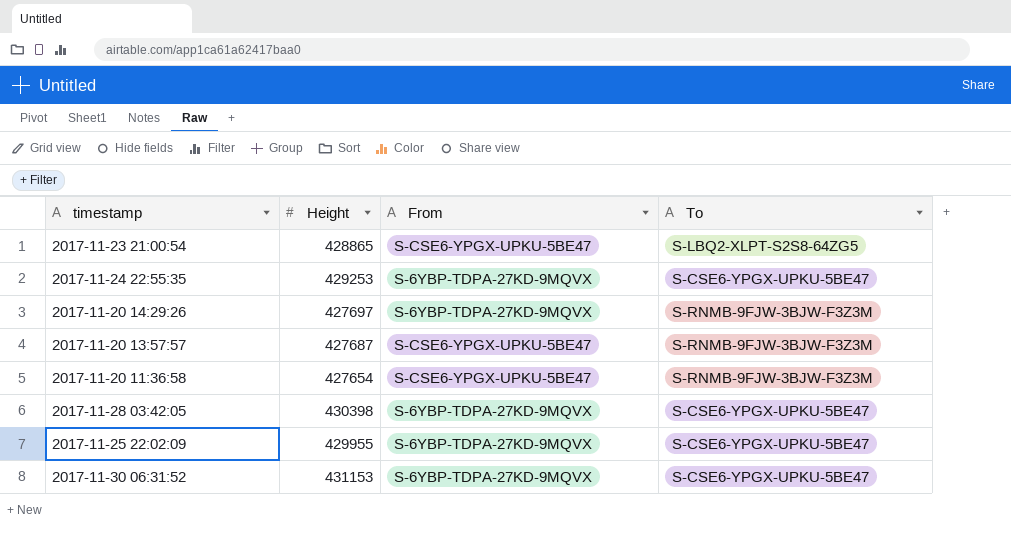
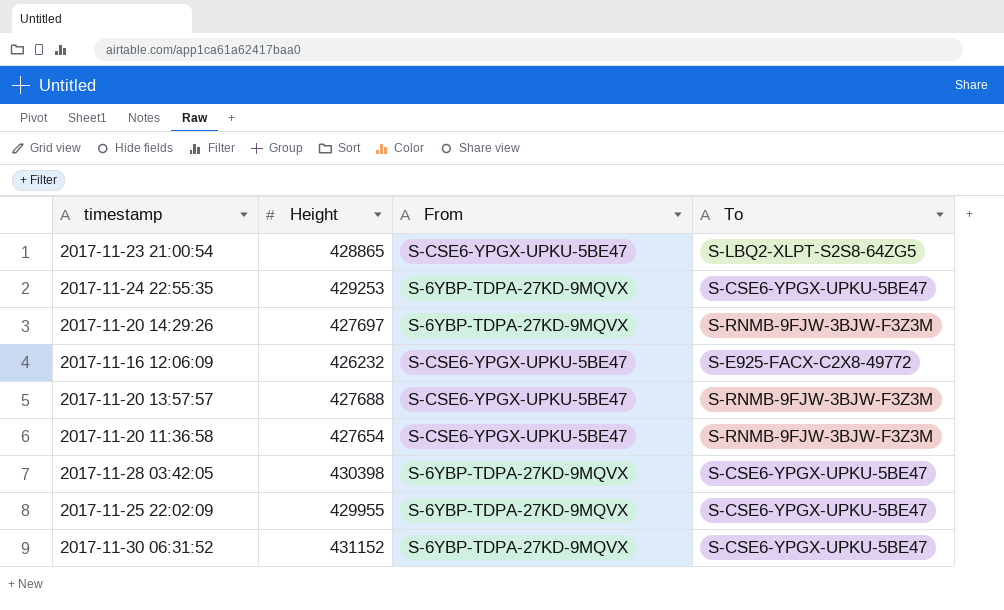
row 2017-11-16 12:06:09: none -> 426232 | S-CSE6-YPGX-UPKU-5BE47 | S-E925-FACX-C2X8-49772
2017-11-20 13:57:57 | Height: 427687 -> 427688
2017-11-30 06:31:52 | Height: 431153 -> 431152

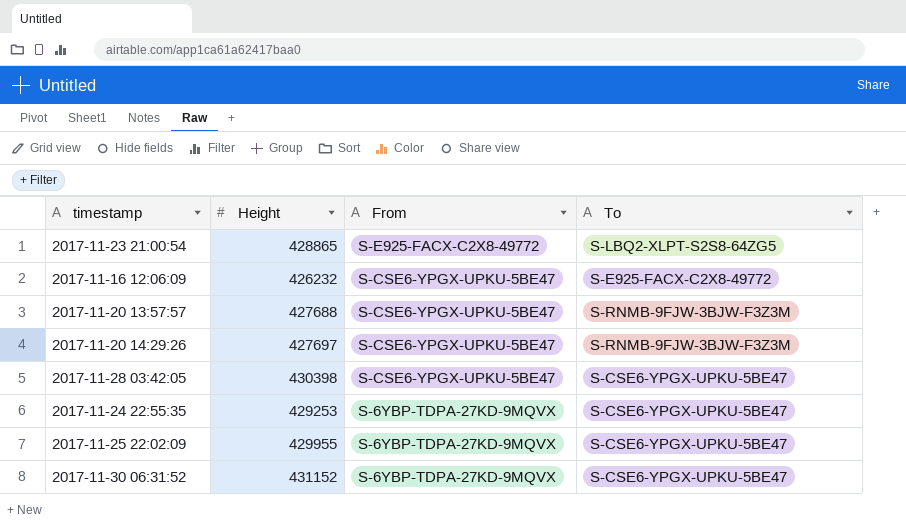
row order: none -> From descending
row 2017-11-20 11:36:58: 427654 | S-CSE6-YPGX-UPKU-5BE47 | S-RNMB-9FJW-3BJW-F3Z3M -> none
2017-11-23 21:00:54 | From: S-CSE6-YPGX-UPKU-5BE47 -> S-E925-FACX-C2X8-49772
2017-11-20 14:29:26 | From: S-6YBP-TDPA-27KD-9MQVX -> S-CSE6-YPGX-UPKU-5BE47
2017-11-28 03:42:05 | From: S-6YBP-TDPA-27KD-9MQVX -> S-CSE6-YPGX-UPKU-5BE47

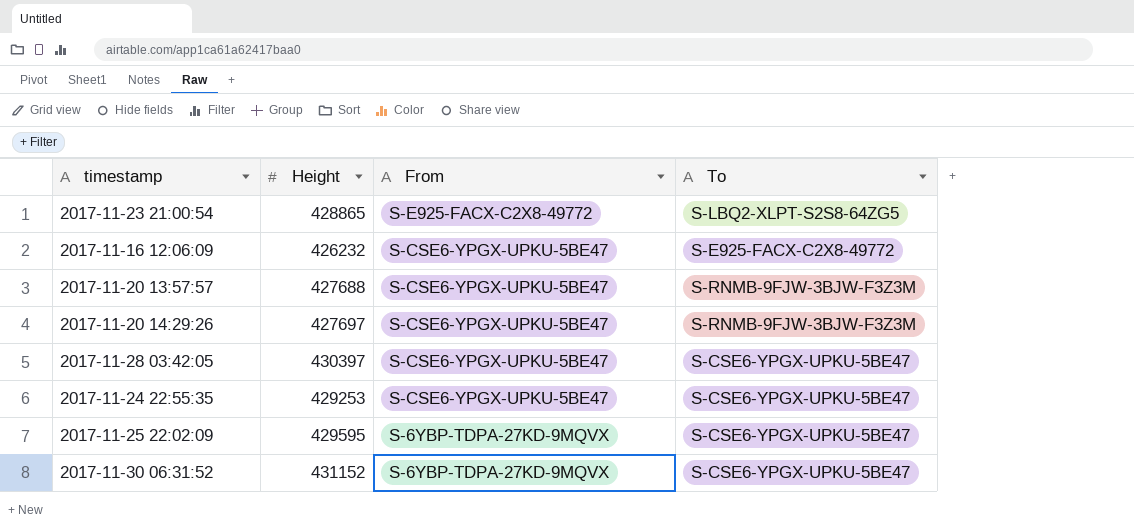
2017-11-28 03:42:05 | Height: 430398 -> 430397
2017-11-24 22:55:35 | From: S-6YBP-TDPA-27KD-9MQVX -> S-CSE6-YPGX-UPKU-5BE47
2017-11-25 22:02:09 | Height: 429955 -> 429595

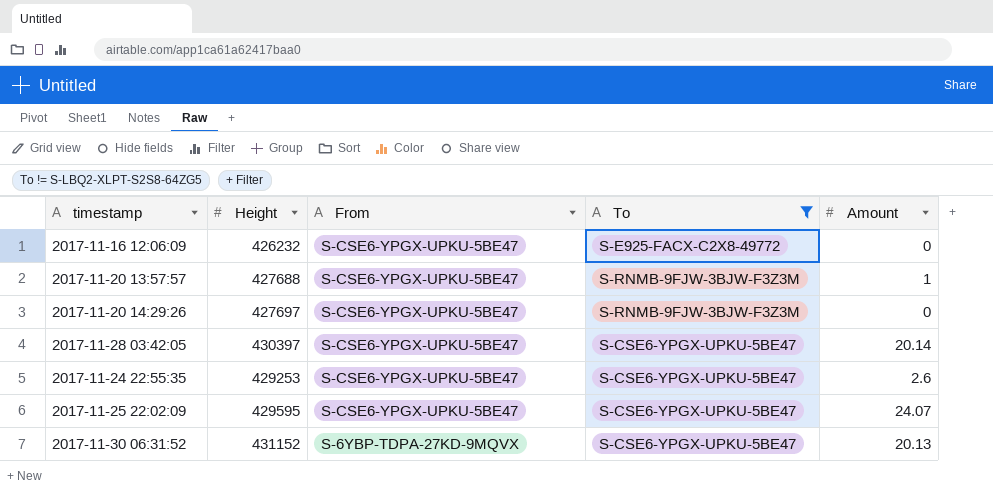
filter: none -> To != S-LBQ2-XLPT-S2S8-64ZG5
column Amount | position: none -> 5
2017-11-25 22:02:09 | From: S-6YBP-TDPA-27KD-9MQVX -> S-CSE6-YPGX-UPKU-5BE47

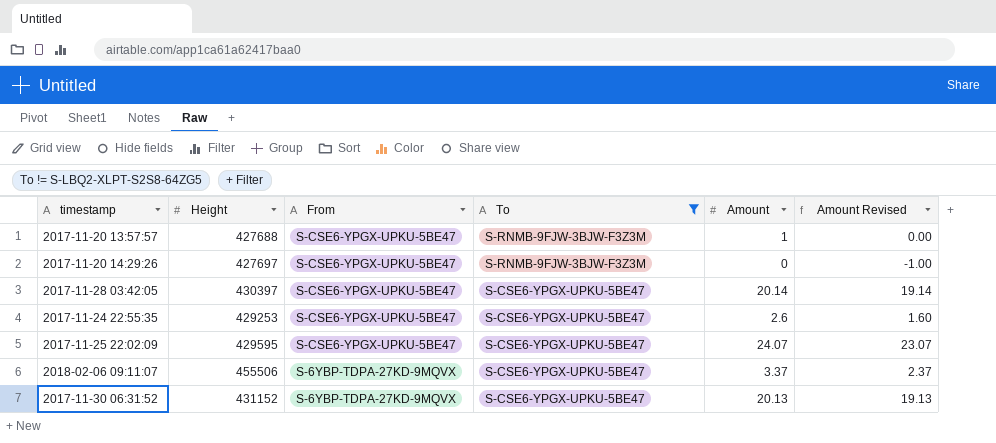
column Amount Revised | formula: none -> [Amount] - 1
row 2017-11-16 12:06:09: 426232 | S-CSE6-YPGX-UPKU-5BE47 | S-E925-FACX-C2X8-49772 | 0 -> none
row 2018-02-06 09:11:07: none -> 455506 | S-6YBP-TDPA-27KD-9MQVX | S-CSE6-YPGX-UPKU-5BE47 | 3.37 | 2.37

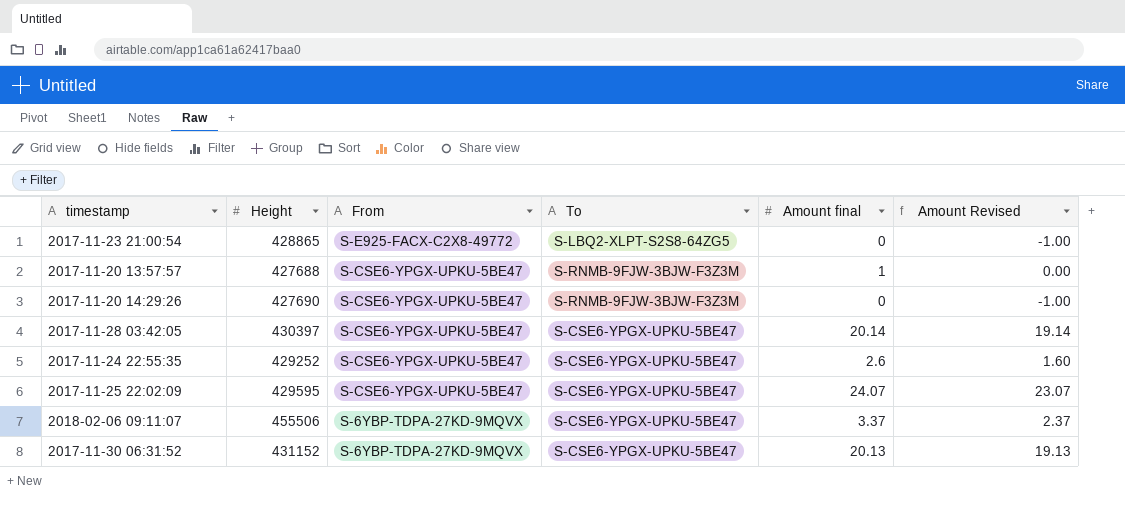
filter: To != S-LBQ2-XLPT-S2S8-64ZG5 -> none
column name: Amount -> Amount final
2017-11-20 14:29:26 | Height: 427697 -> 427690
2017-11-24 22:55:35 | Height: 429253 -> 429252

